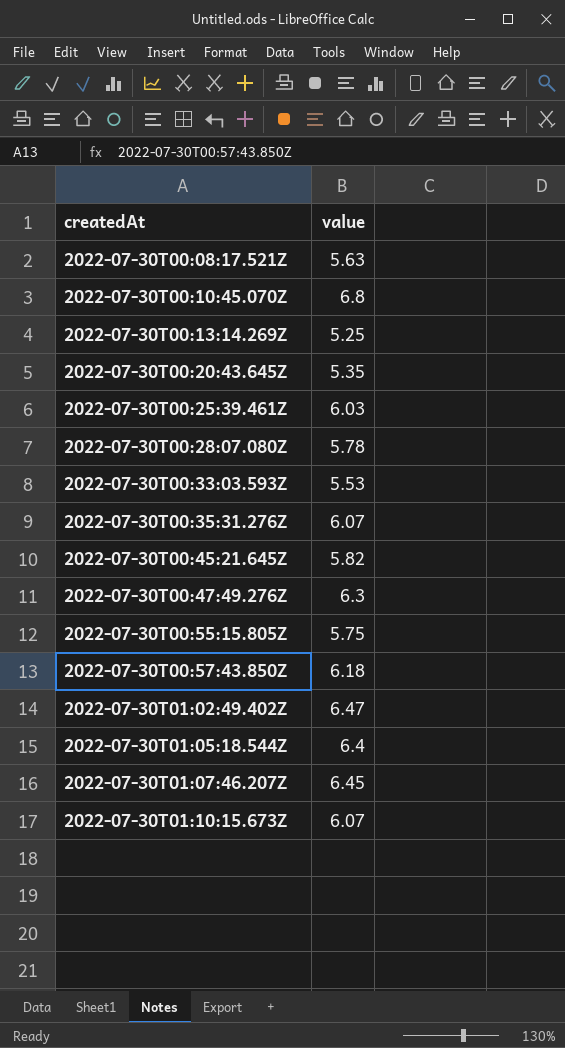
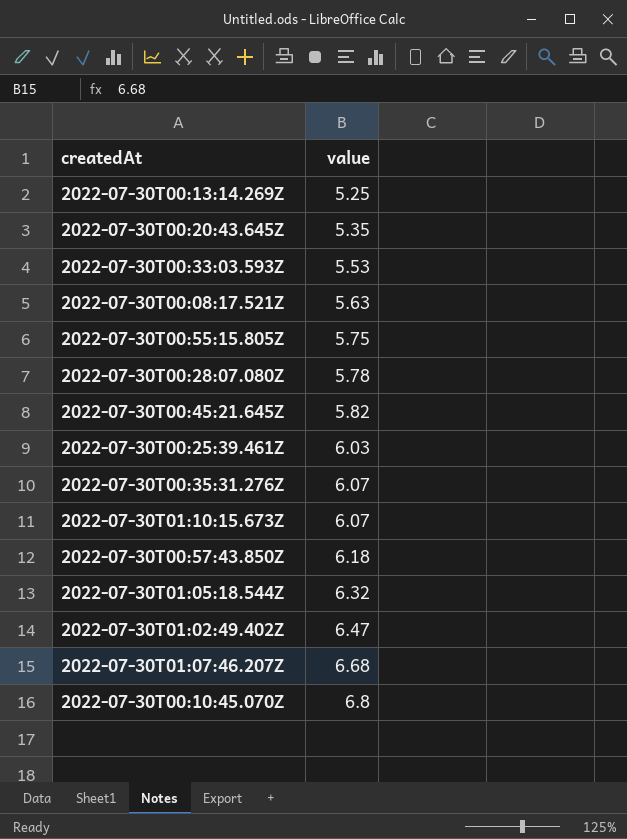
row order: createdAt ascending -> value ascending
row 2022-07-30T00:47:49.276Z: 6.3 -> none
2022-07-30T01:05:18.544Z | value: 6.4 -> 6.32
2022-07-30T01:07:46.207Z | value: 6.45 -> 6.68

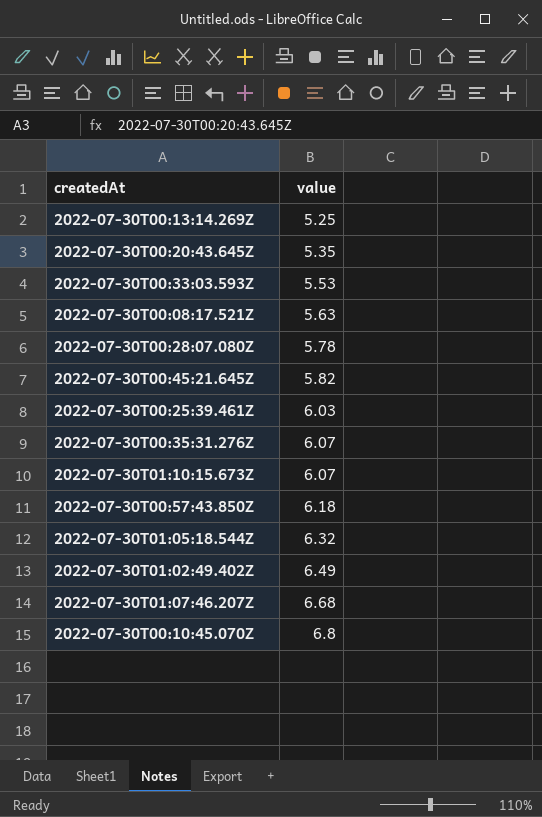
row 2022-07-30T00:55:15.805Z: 5.75 -> none
2022-07-30T01:02:49.402Z | value: 6.47 -> 6.49

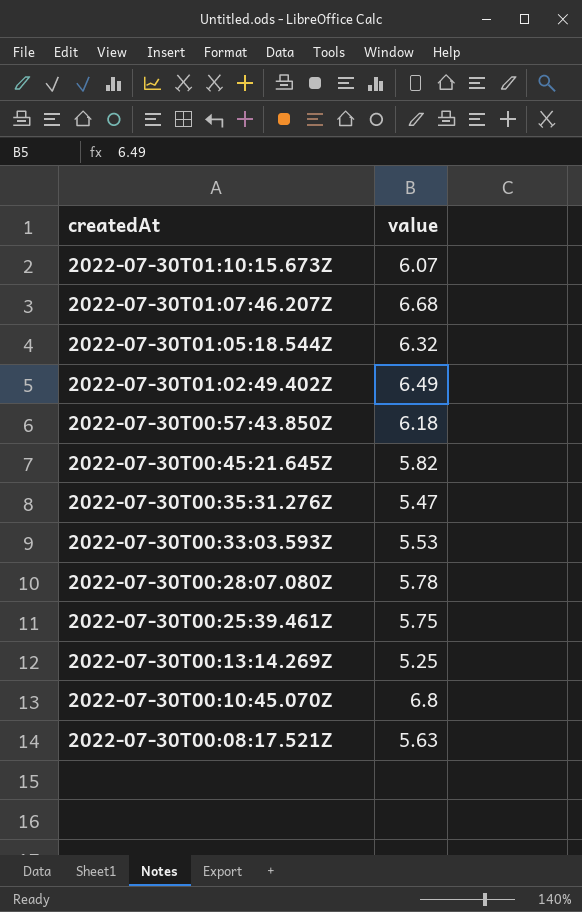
row order: value ascending -> createdAt descending
row 2022-07-30T00:20:43.645Z: 5.35 -> none
2022-07-30T00:35:31.276Z | value: 6.07 -> 5.47
2022-07-30T00:25:39.461Z | value: 6.03 -> 5.75

